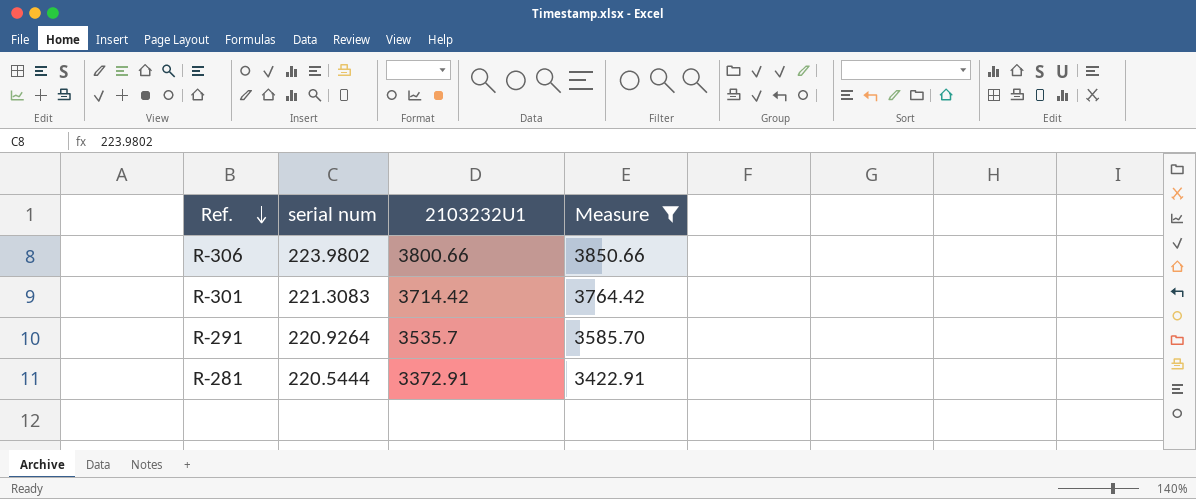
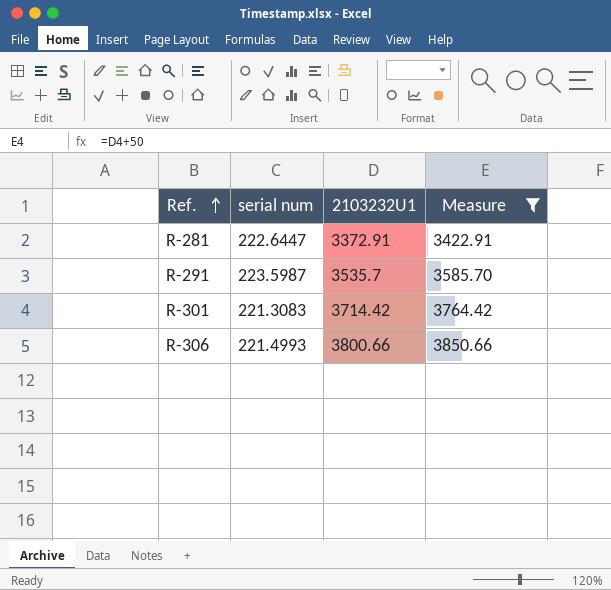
row order: Ref. descending -> Ref. ascending
R-281 | serial num: 220.5444 -> 222.6447
R-291 | serial num: 220.9264 -> 223.5987
R-306 | serial num: 223.9802 -> 221.4993

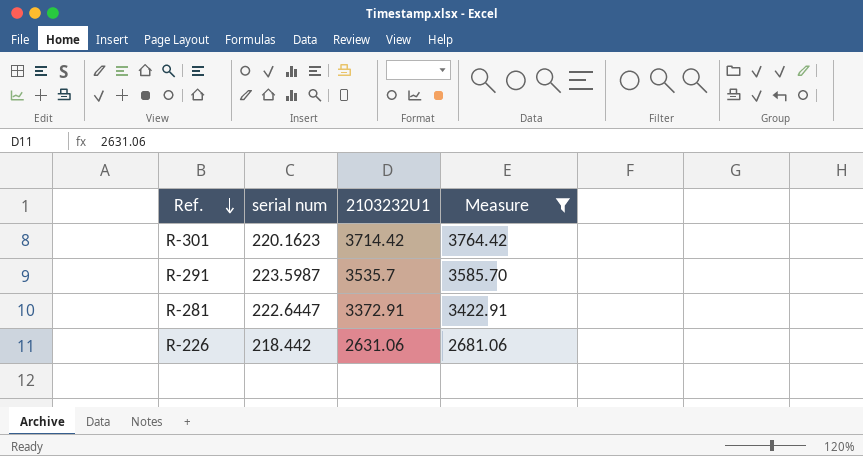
row order: Ref. ascending -> Ref. descending
row R-306: 221.4993 | 3800.66 | 3850.66 -> none
R-301 | serial num: 221.3083 -> 220.1623
row R-226: none -> 218.442 | 2631.06 | 2681.06

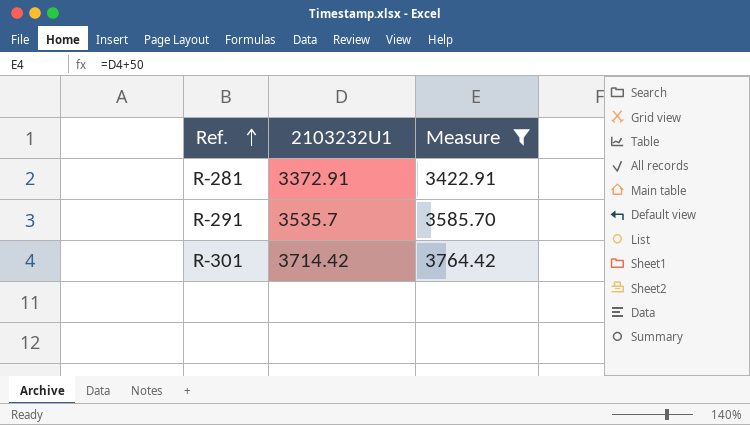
row order: Ref. descending -> Ref. ascending
column serial num | position: 2 -> none
row R-226: 218.442 | 2631.06 | 2681.06 -> none

